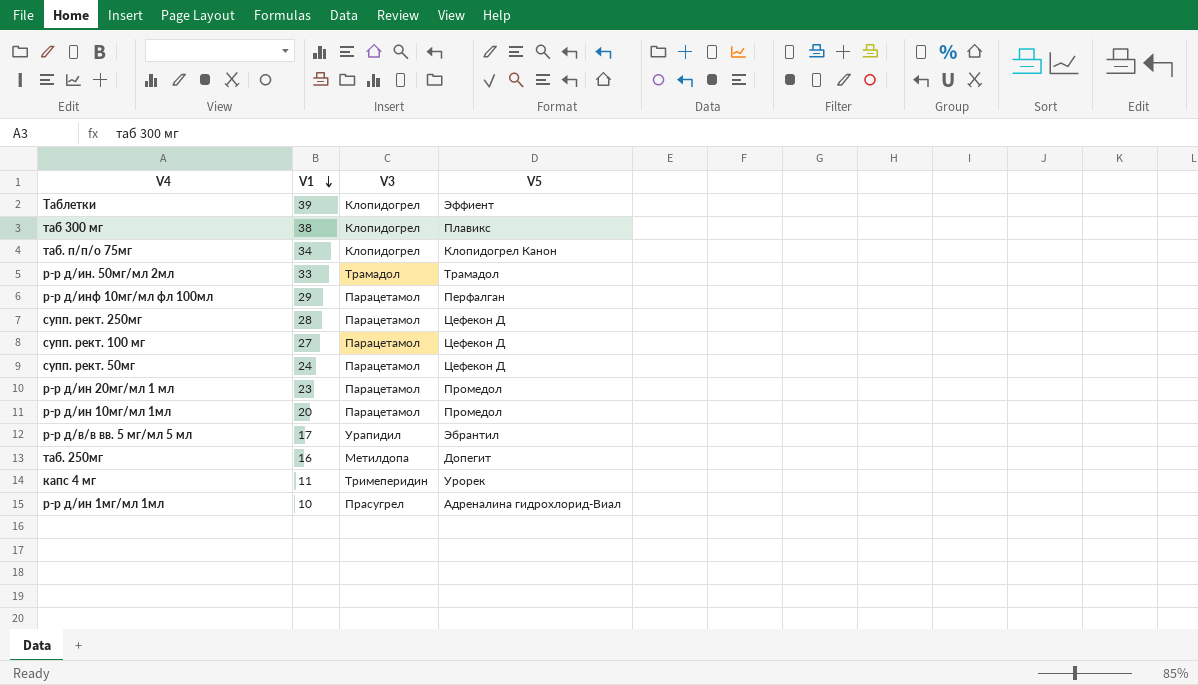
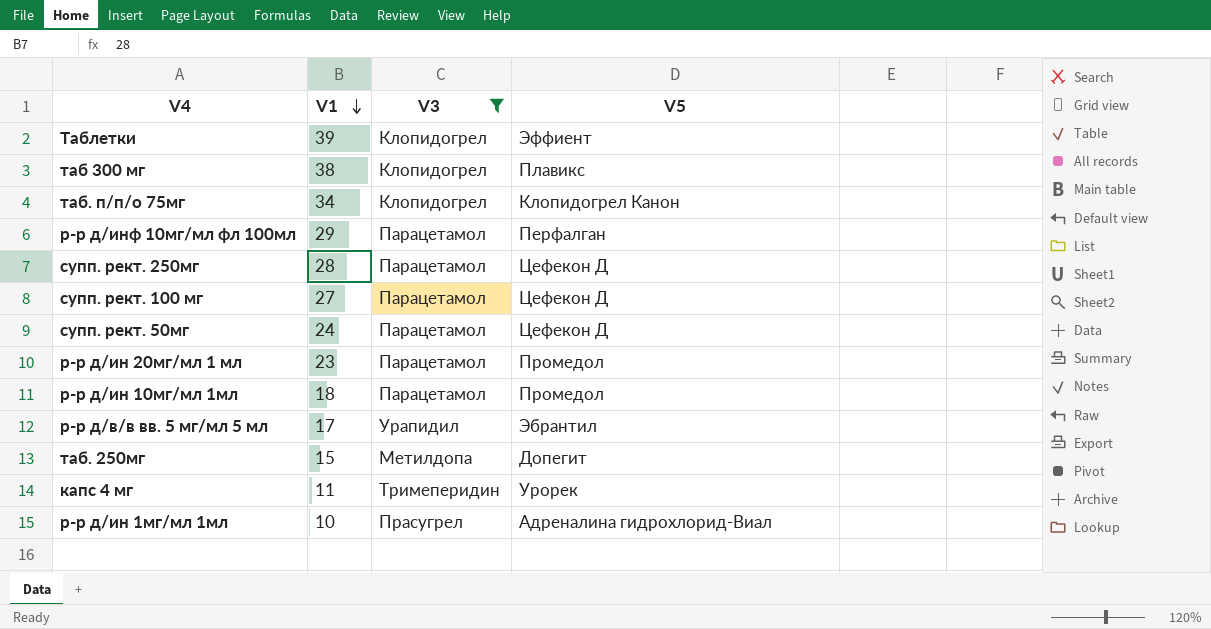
filter: none -> V3 != Трамадол
р-р д/ин 10мг/мл 1мл | V1: 20 -> 18
таб. 250мг | V1: 16 -> 15

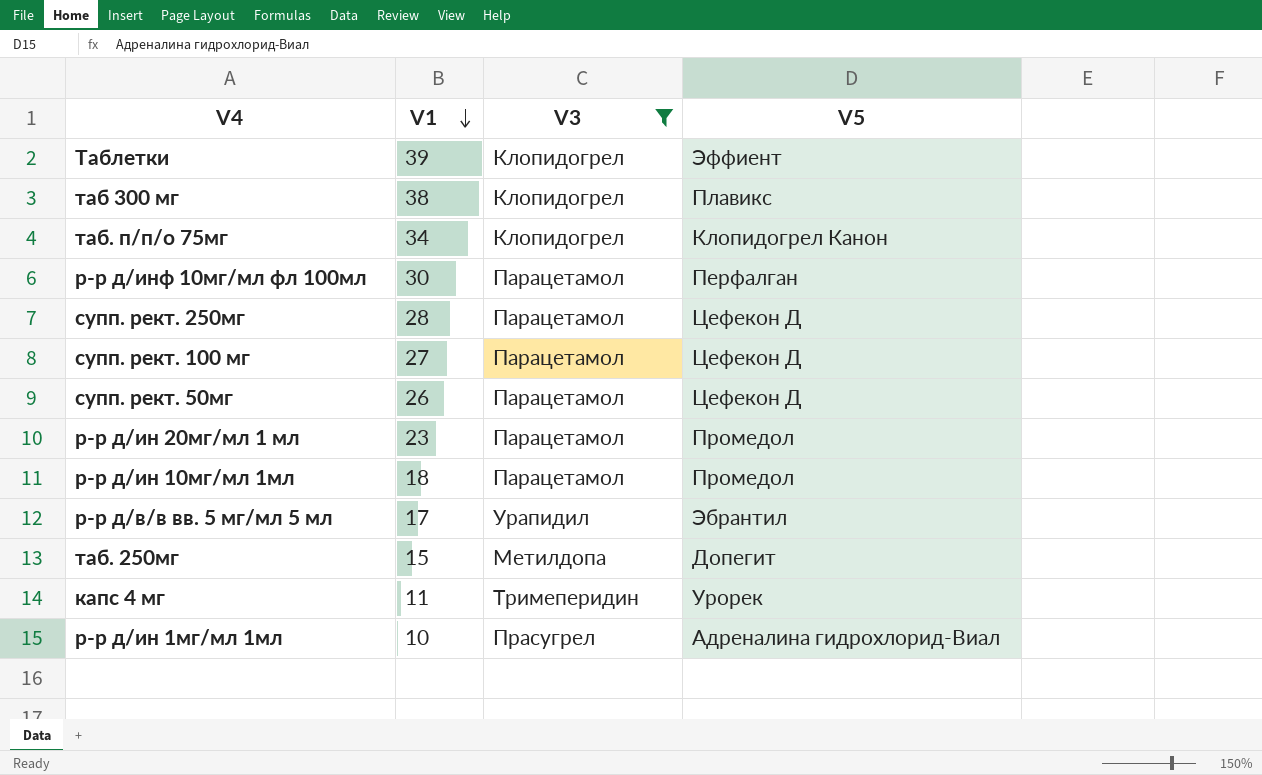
р-р д/инф 10мг/мл фл 100мл | V1: 29 -> 30
супп. рект. 50мг | V1: 24 -> 26

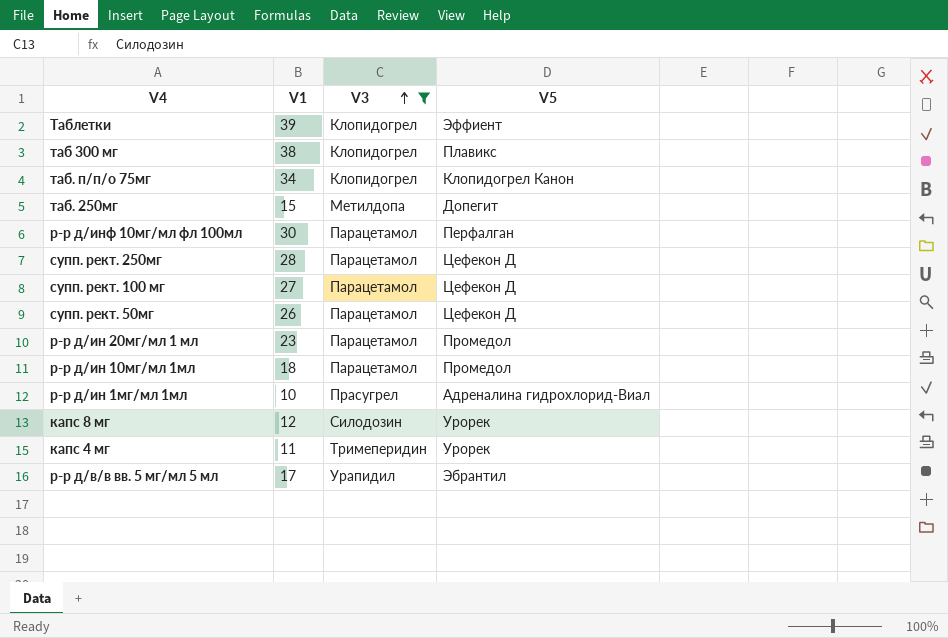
row order: V1 descending -> V3 ascending
row капс 8 мг: none -> 12 | Силодозин | Урорек

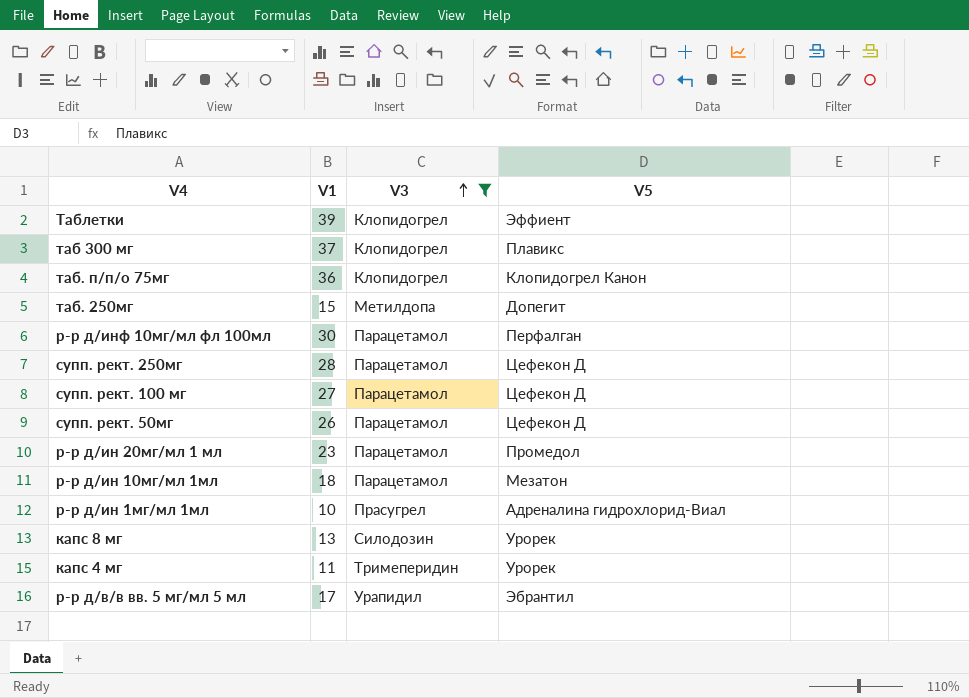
таб 300 мг | V1: 38 -> 37
таб. п/п/о 75мг | V1: 34 -> 36
р-р д/ин 10мг/мл 1мл | V5: Промедол -> Мезатон
капс 8 мг | V1: 12 -> 13

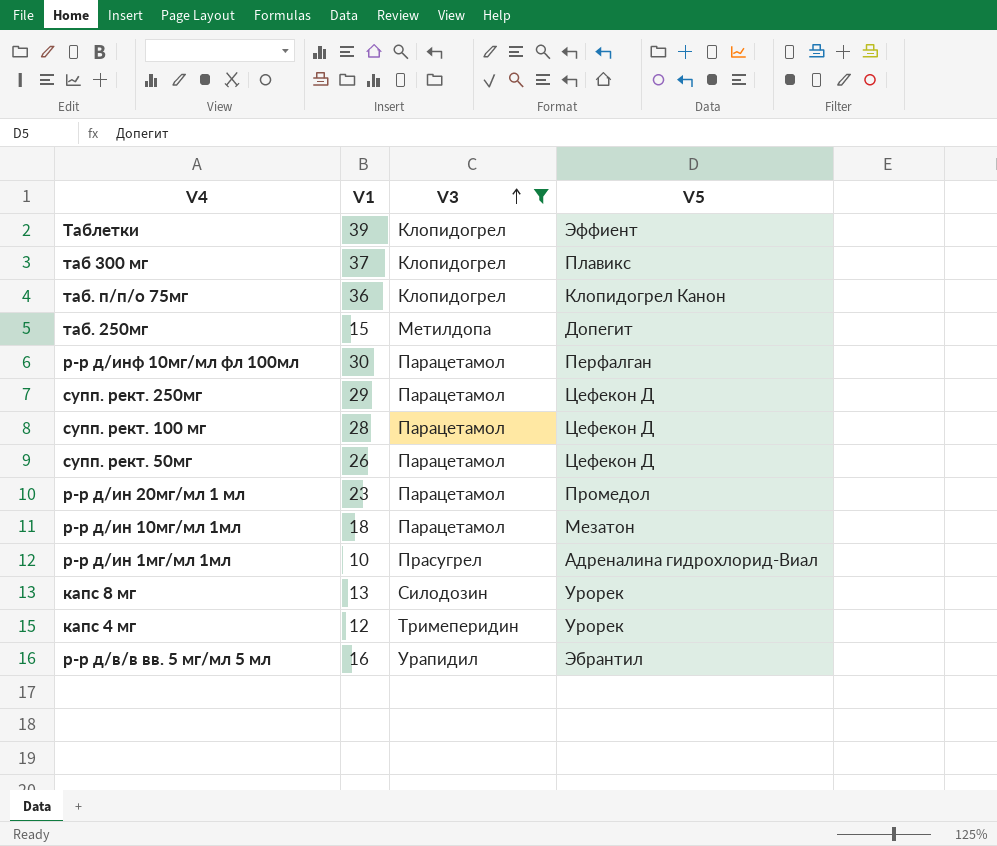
супп. рект. 250мг | V1: 28 -> 29
супп. рект. 100 мг | V1: 27 -> 28
капс 4 мг | V1: 11 -> 12
р-р д/в/в вв. 5 мг/мл 5 мл | V1: 17 -> 16

